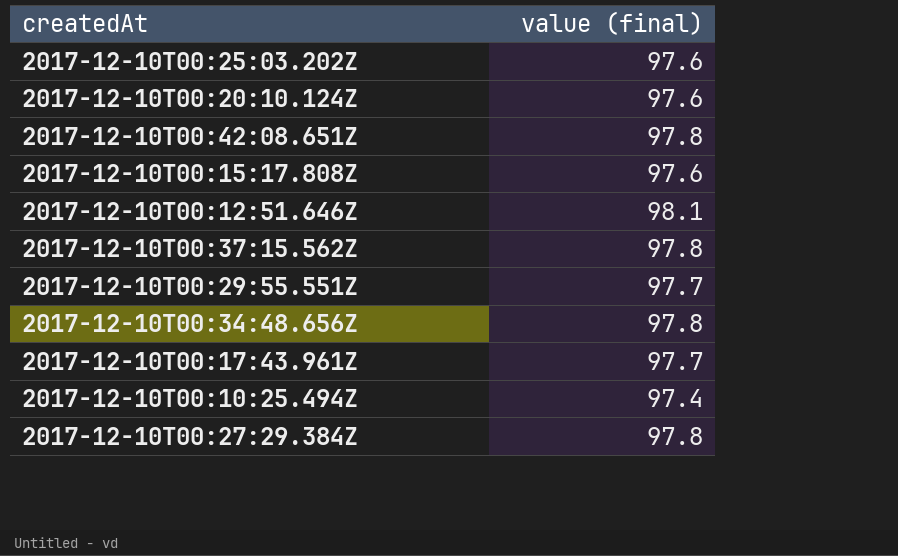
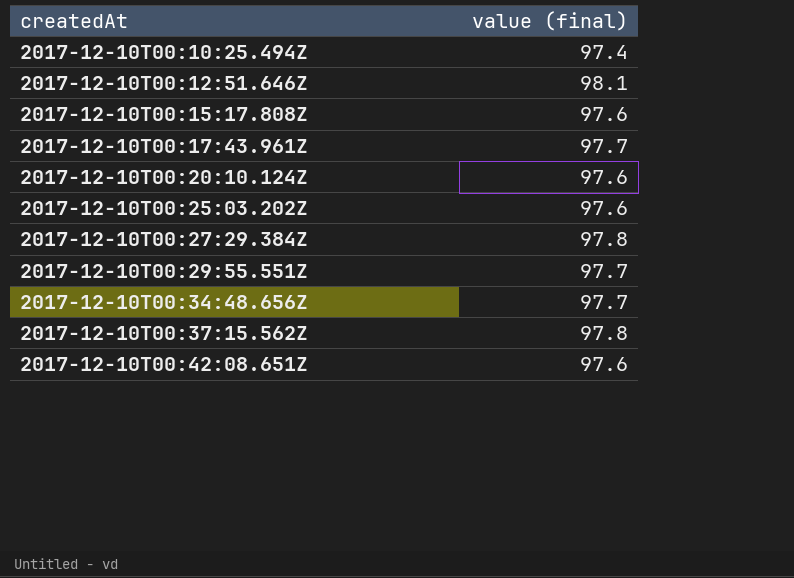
row order: none -> createdAt ascending
2017-12-10T00:34:48.656Z | value (final): 97.8 -> 97.7
2017-12-10T00:42:08.651Z | value (final): 97.8 -> 97.6

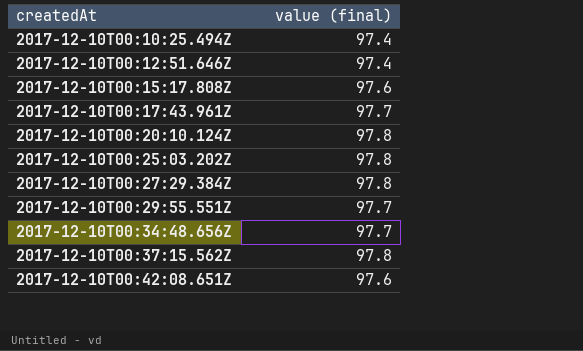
2017-12-10T00:12:51.646Z | value (final): 98.1 -> 97.4
2017-12-10T00:20:10.124Z | value (final): 97.6 -> 97.8
2017-12-10T00:25:03.202Z | value (final): 97.6 -> 97.8

